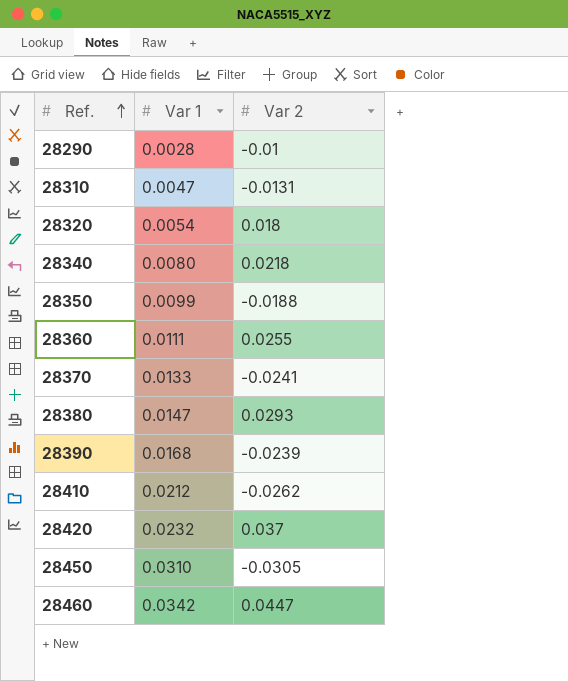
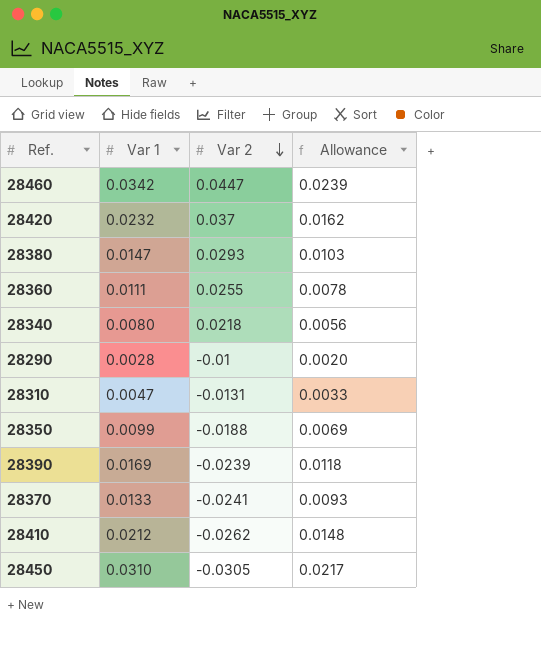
row order: Ref. ascending -> Var 2 descending
column Allowance | formula: none -> [Var 1] * 0.7
row 28320: 0.0054 | 0.018 -> none
28390 | Var 1: 0.0168 -> 0.0169

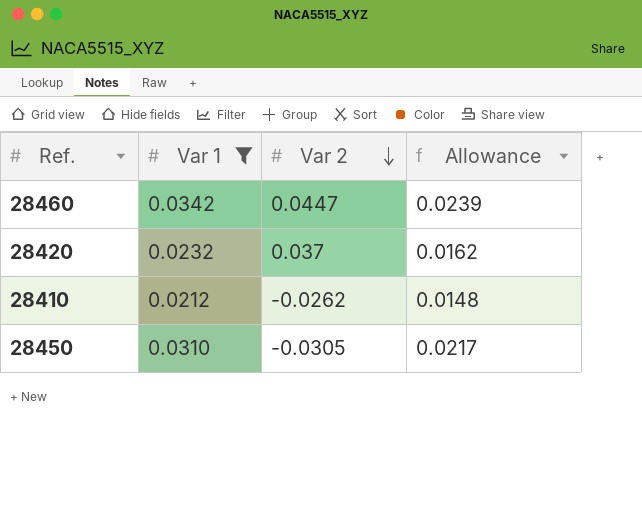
filter: none -> Var 1 >= 0.0212

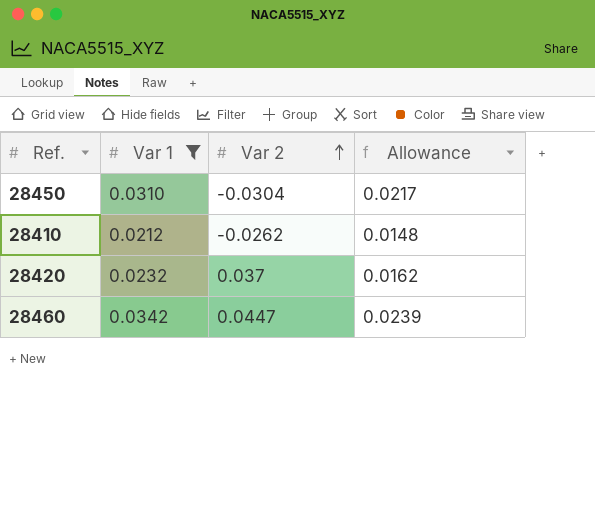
row order: Var 2 descending -> Var 2 ascending
28450 | Var 2: -0.0305 -> -0.0304

